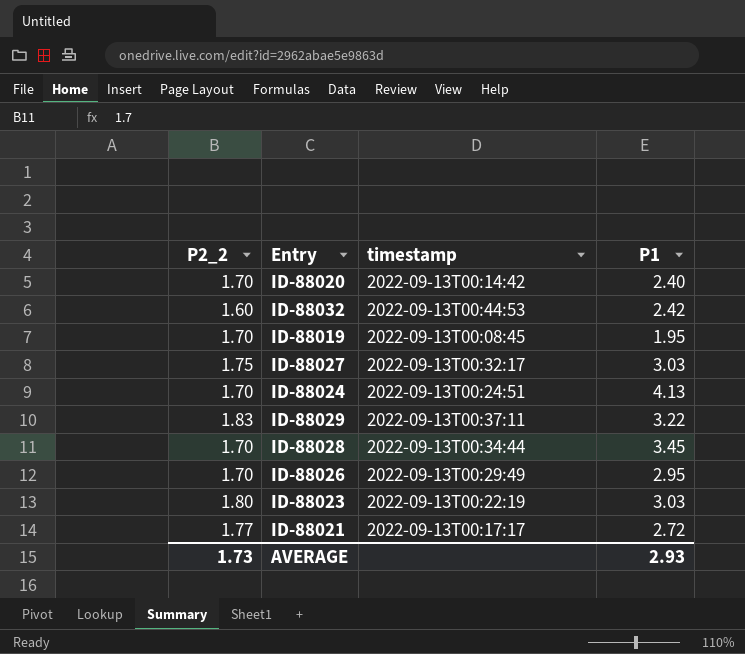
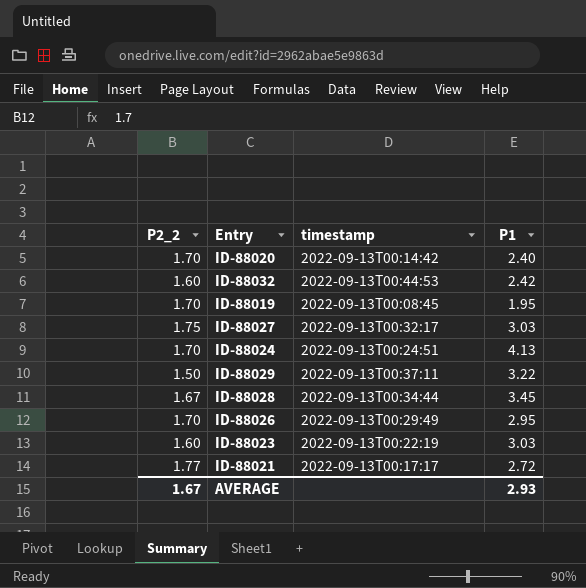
ID-88029 | P2_2: 1.83 -> 1.50
ID-88028 | P2_2: 1.70 -> 1.67
ID-88023 | P2_2: 1.80 -> 1.60
AVERAGE | P2_2: 1.73 -> 1.67

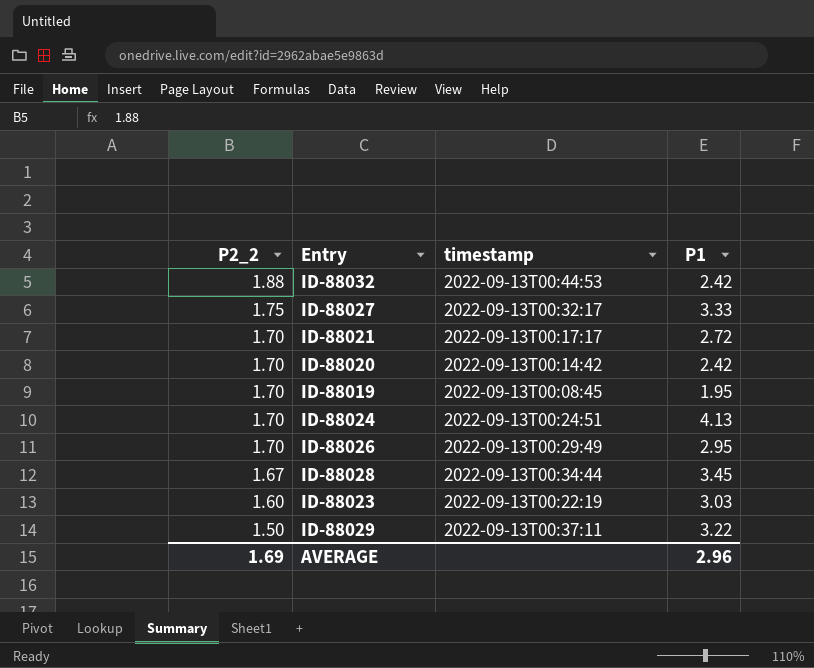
row order: none -> P2_2 descending
ID-88032 | P2_2: 1.60 -> 1.88
ID-88027 | P1: 3.03 -> 3.33
ID-88021 | P2_2: 1.77 -> 1.70
ID-88020 | P1: 2.40 -> 2.42
AVERAGE | P2_2: 1.67 -> 1.69
AVERAGE | P1: 2.93 -> 2.96

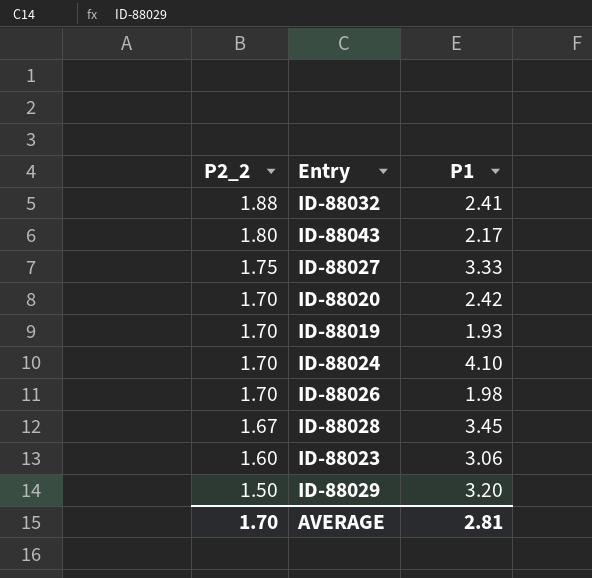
column timestamp | position: 3 -> none
row ID-88021: 1.70 | 2022-09-13T00:17:17 | 2.72 -> none
ID-88032 | P1: 2.42 -> 2.41
row ID-88043: none -> 1.80 | 2.17
ID-88019 | P1: 1.95 -> 1.93
ID-88024 | P1: 4.13 -> 4.10
ID-88026 | P1: 2.95 -> 1.98
ID-88023 | P1: 3.03 -> 3.06
ID-88029 | P1: 3.22 -> 3.20
AVERAGE | P2_2: 1.69 -> 1.70
AVERAGE | P1: 2.96 -> 2.81

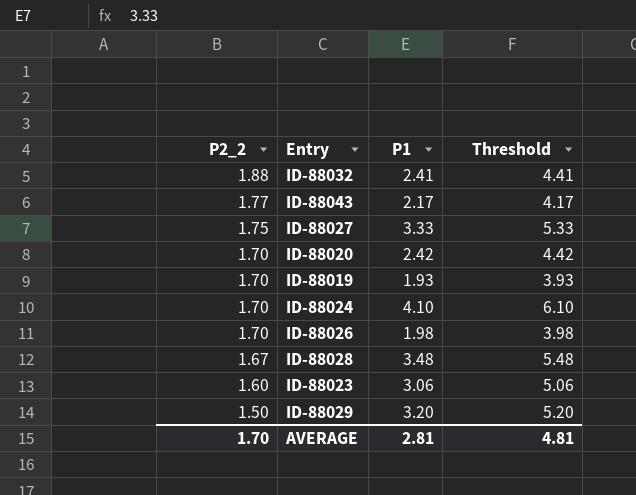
column Threshold | formula: none -> [P1] + 2
ID-88043 | P2_2: 1.80 -> 1.77
ID-88028 | P1: 3.45 -> 3.48

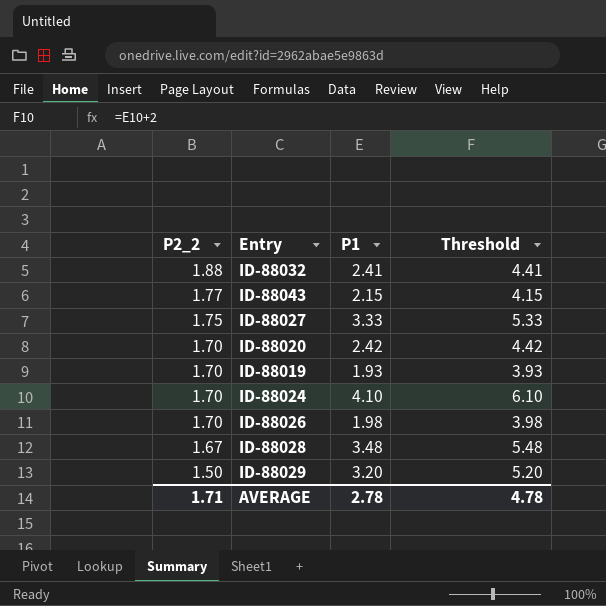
row ID-88023: 1.60 | 3.06 | 5.06 -> none
ID-88043 | P1: 2.17 -> 2.15
ID-88043 | Threshold: 4.17 -> 4.15
AVERAGE | P2_2: 1.70 -> 1.71
AVERAGE | P1: 2.81 -> 2.78
AVERAGE | Threshold: 4.81 -> 4.78

